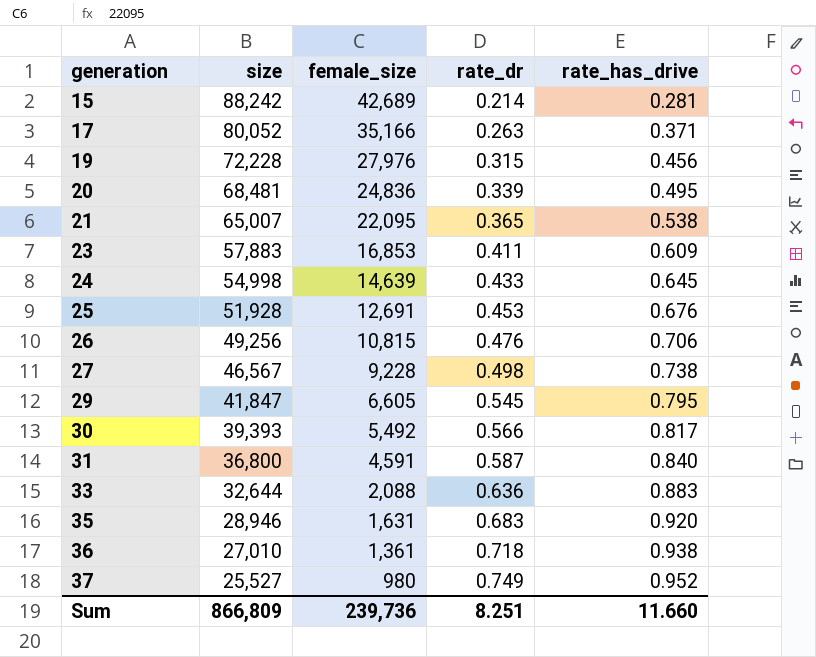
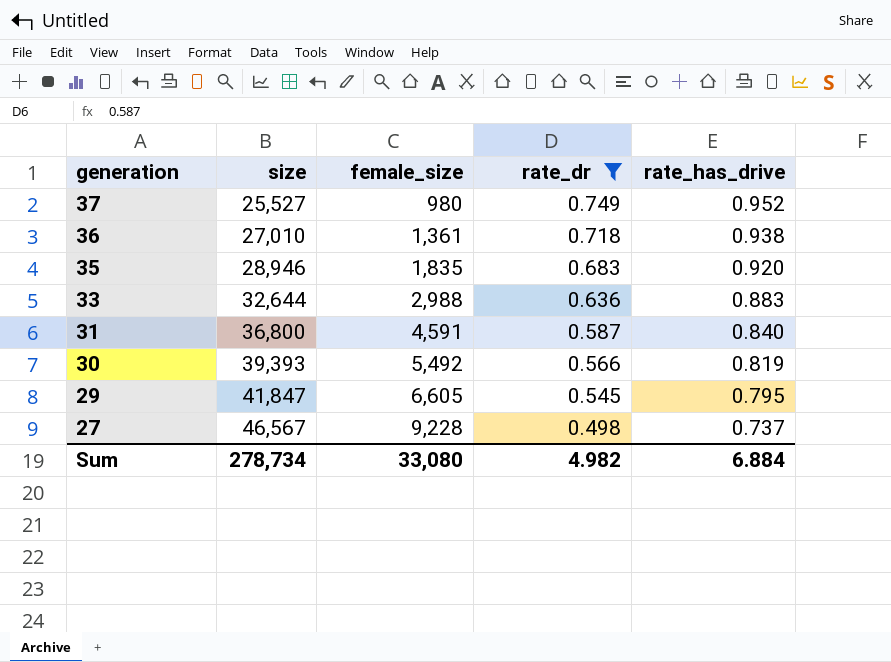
filter: none -> rate_dr >= 0.498
row order: generation ascending -> generation descending
35 | female_size: 1,631 -> 1,835
33 | female_size: 2,088 -> 2,988
30 | rate_has_drive: 0.817 -> 0.819
27 | rate_has_drive: 0.738 -> 0.737
Sum | size: 866,809 -> 278,734
Sum | female_size: 239,736 -> 33,080
Sum | rate_dr: 8.251 -> 4.982
Sum | rate_has_drive: 11.660 -> 6.884

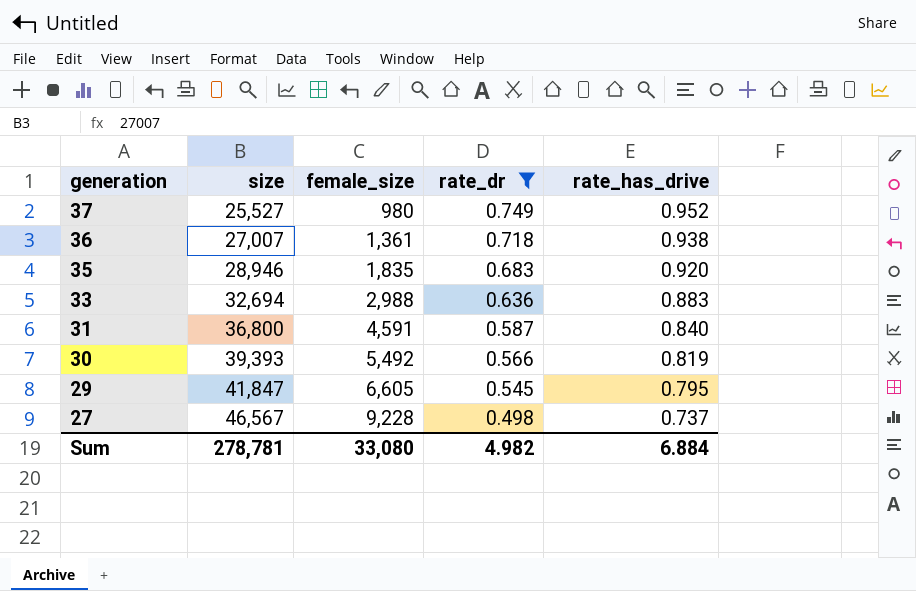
36 | size: 27,010 -> 27,007
33 | size: 32,644 -> 32,694
Sum | size: 278,734 -> 278,781

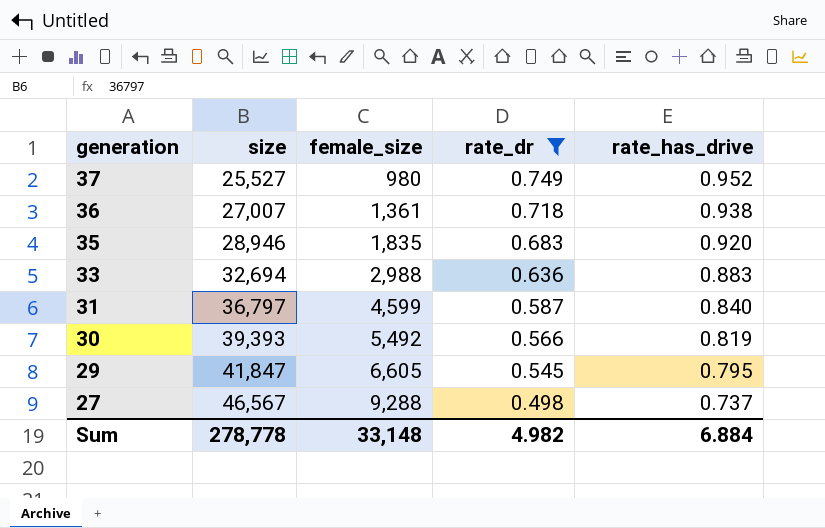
31 | size: 36,800 -> 36,797
31 | female_size: 4,591 -> 4,599
27 | female_size: 9,228 -> 9,288
Sum | size: 278,781 -> 278,778
Sum | female_size: 33,080 -> 33,148

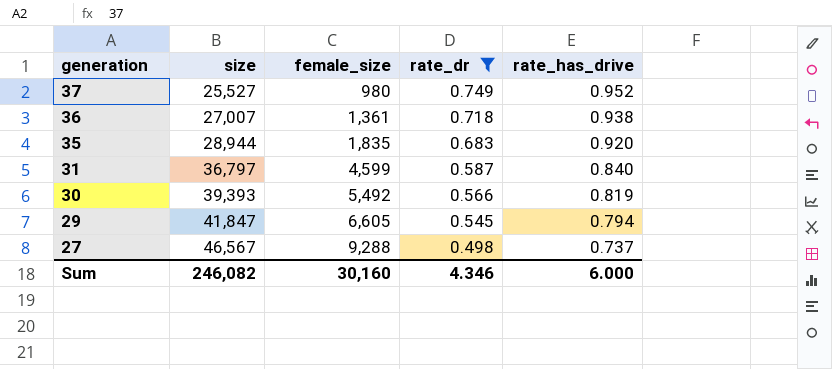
row 33: 32,694 | 2,988 | 0.636 | 0.883 -> none
35 | size: 28,946 -> 28,944
29 | rate_has_drive: 0.795 -> 0.794
Sum | size: 278,778 -> 246,082
Sum | female_size: 33,148 -> 30,160
Sum | rate_dr: 4.982 -> 4.346
Sum | rate_has_drive: 6.884 -> 6.000

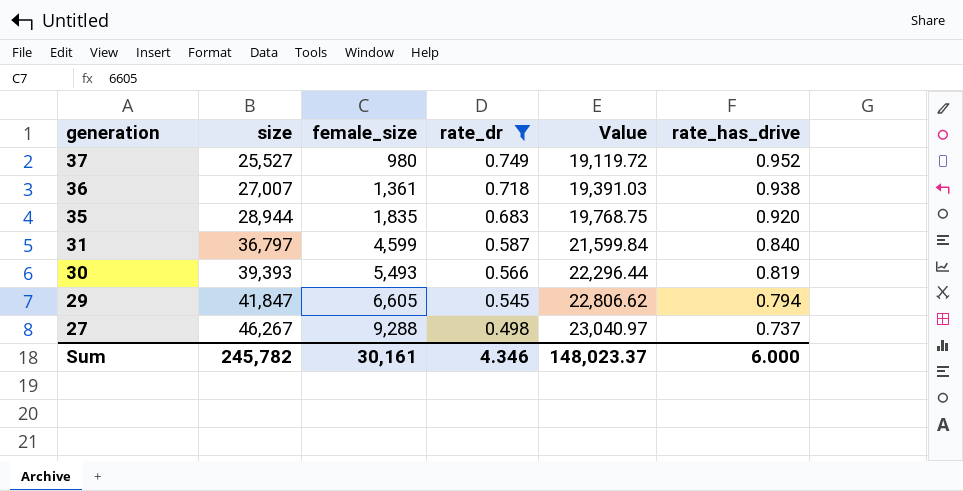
column Value | formula: none -> [size] * [rate_dr]
30 | female_size: 5,492 -> 5,493
27 | size: 46,567 -> 46,267
Sum | size: 246,082 -> 245,782
Sum | female_size: 30,160 -> 30,161

